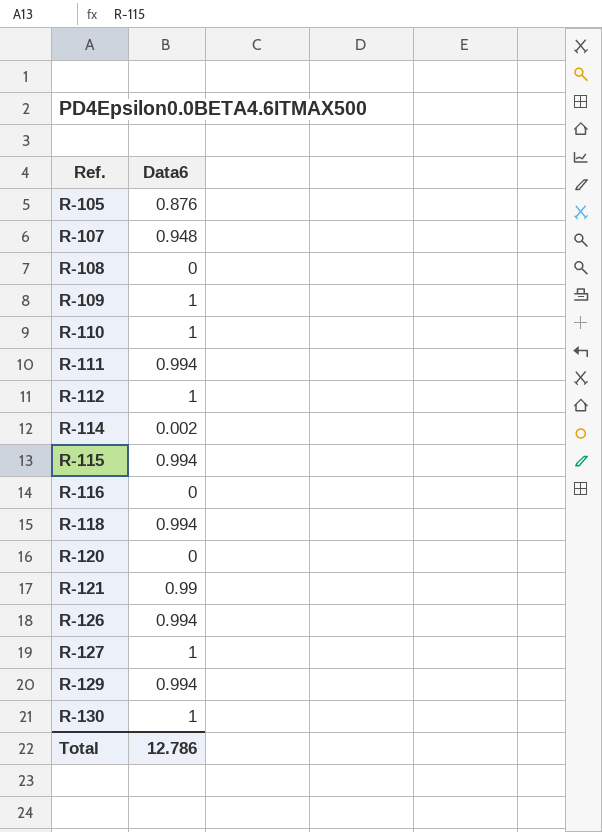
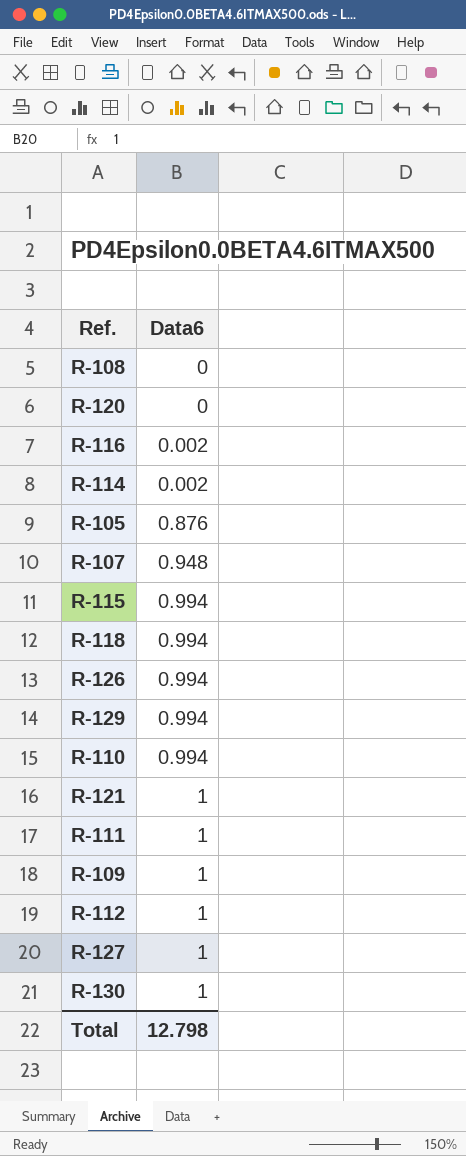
row order: Ref. ascending -> Data6 ascending
R-116 | Data6: 0 -> 0.002
R-110 | Data6: 1 -> 0.994
R-121 | Data6: 0.99 -> 1
R-111 | Data6: 0.994 -> 1
Total | Data6: 12.786 -> 12.798

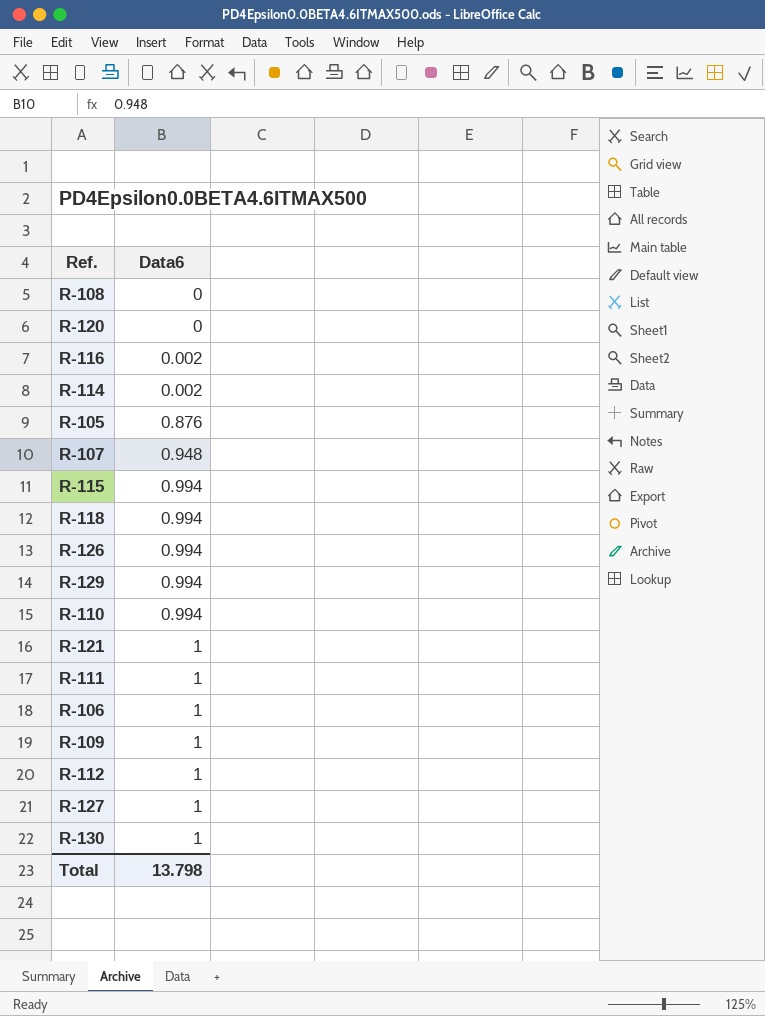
row R-106: none -> 1
Total | Data6: 12.798 -> 13.798

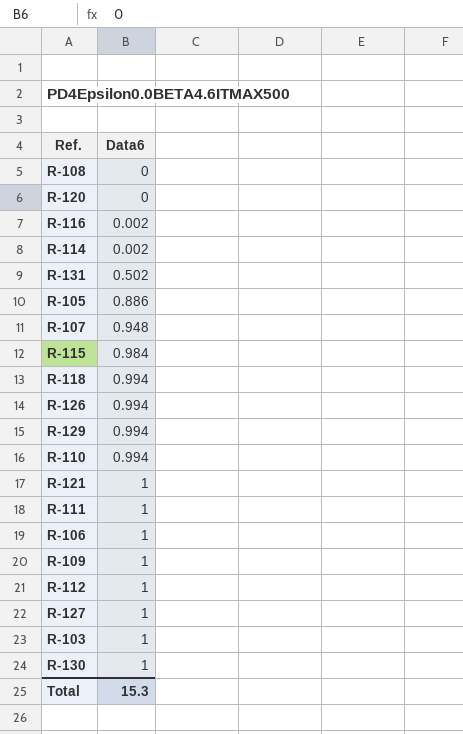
row R-131: none -> 0.502
R-105 | Data6: 0.876 -> 0.886
R-115 | Data6: 0.994 -> 0.984
row R-103: none -> 1
Total | Data6: 13.798 -> 15.3

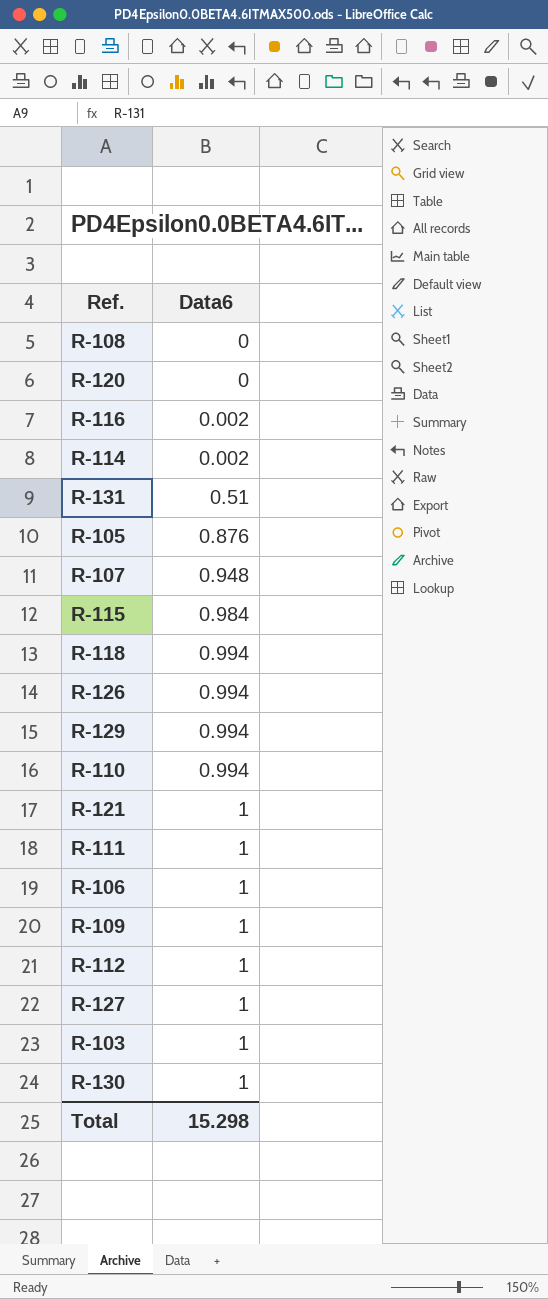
R-131 | Data6: 0.502 -> 0.51
R-105 | Data6: 0.886 -> 0.876
Total | Data6: 15.3 -> 15.298

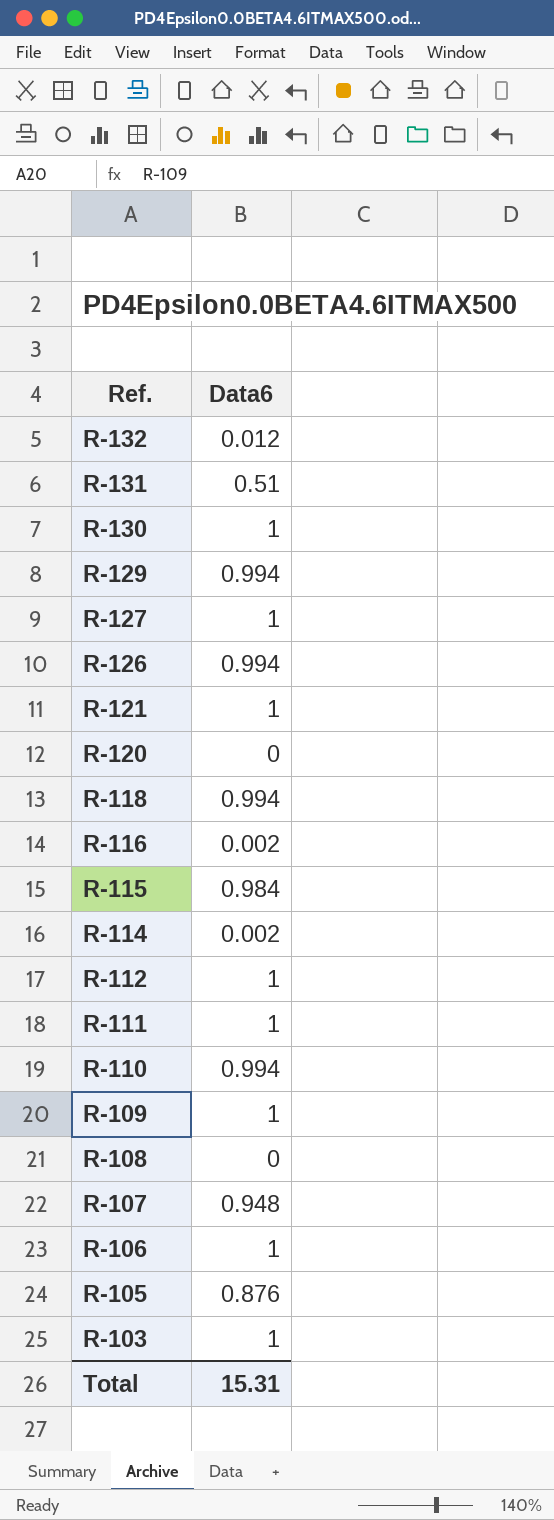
row order: Data6 ascending -> Ref. descending
row R-132: none -> 0.012
Total | Data6: 15.298 -> 15.31

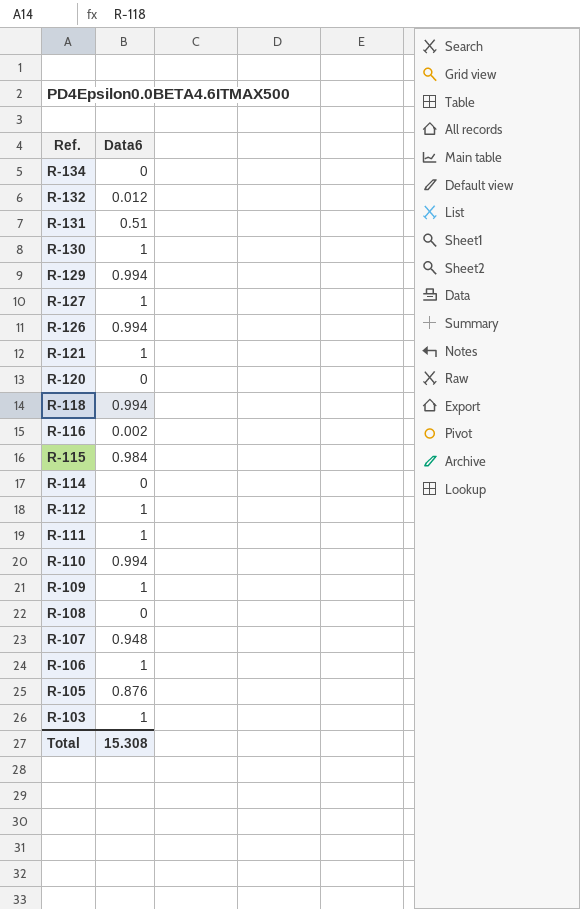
row R-134: none -> 0
R-114 | Data6: 0.002 -> 0
Total | Data6: 15.31 -> 15.308

